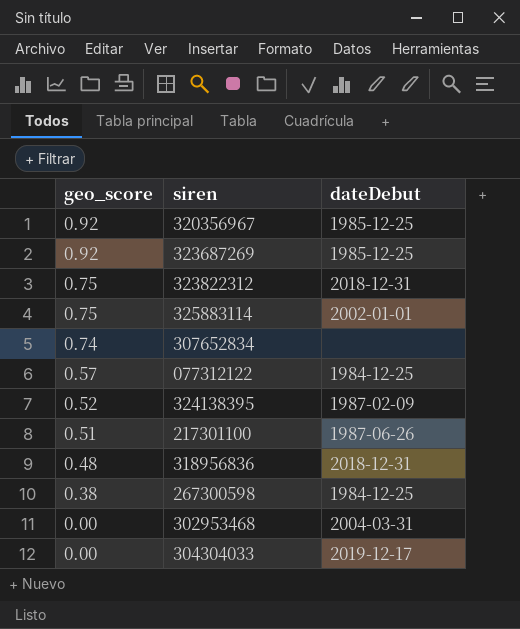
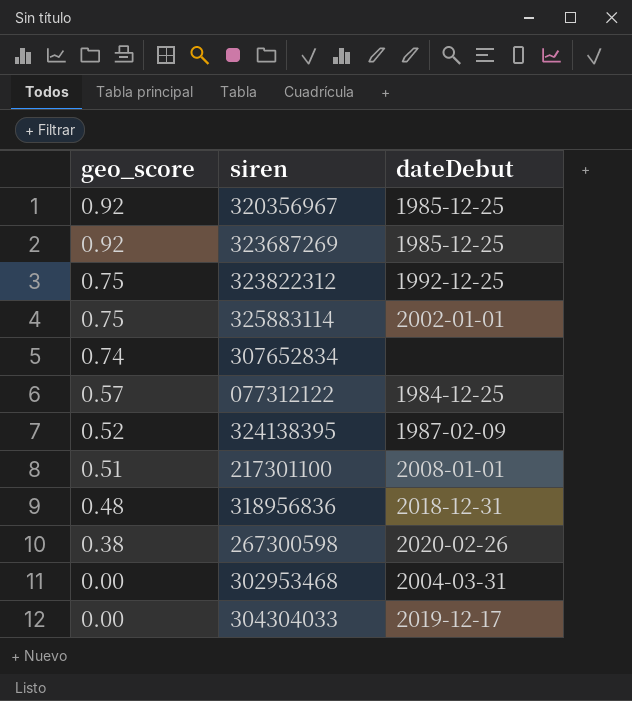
323822312 | dateDebut: 2018-12-31 -> 1992-12-25
217301100 | dateDebut: 1987-06-26 -> 2008-01-01
267300598 | dateDebut: 1984-12-25 -> 2020-02-26

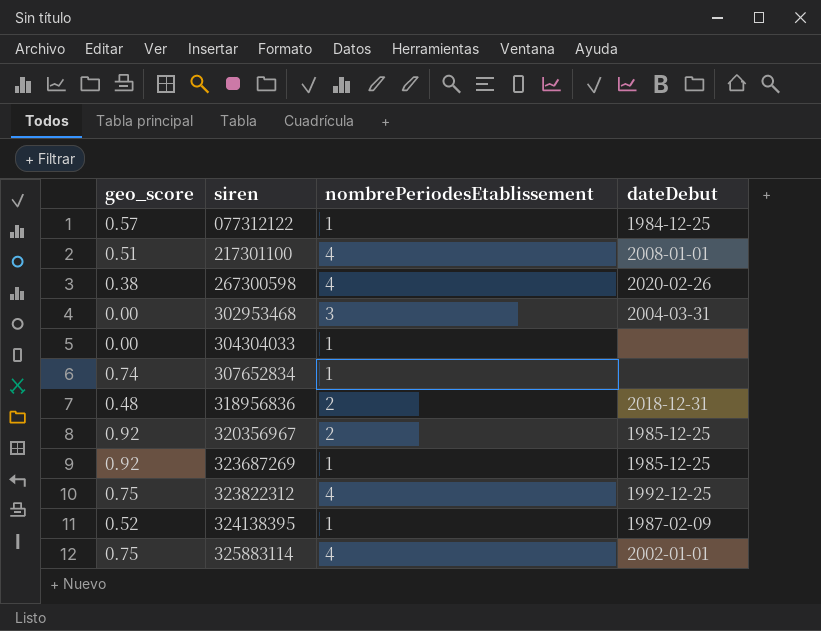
row order: geo_score descending -> siren ascending
column nombrePeriodesEtablissement | position: none -> 3
304304033 | dateDebut: 2019-12-17 -> none

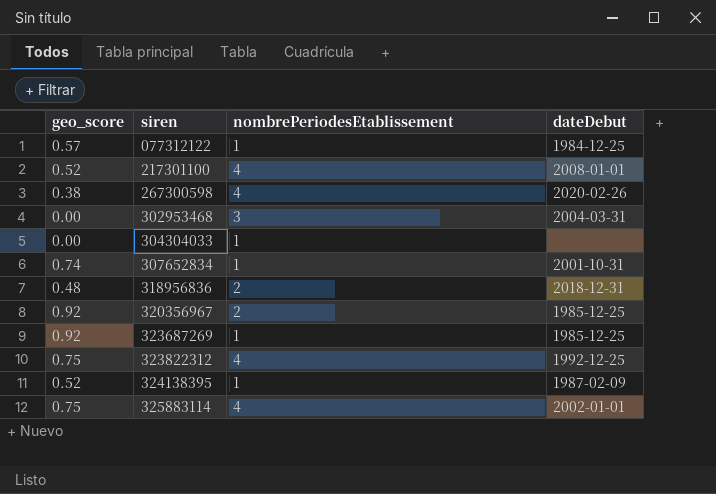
217301100 | geo_score: 0.51 -> 0.52
307652834 | dateDebut: none -> 2001-10-31

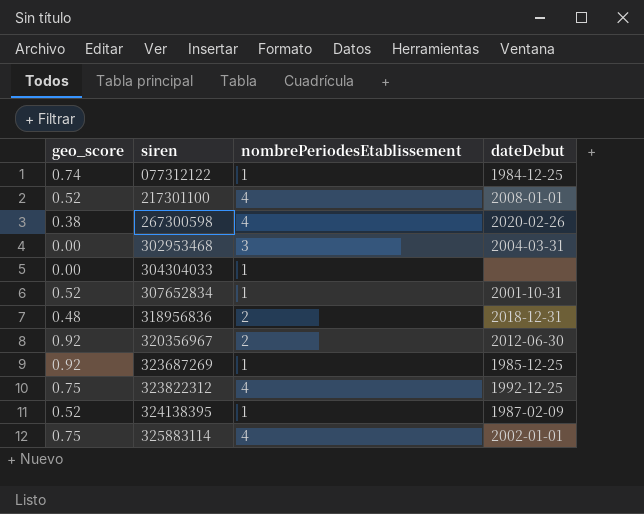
077312122 | geo_score: 0.57 -> 0.74
307652834 | geo_score: 0.74 -> 0.52
320356967 | dateDebut: 1985-12-25 -> 2012-06-30

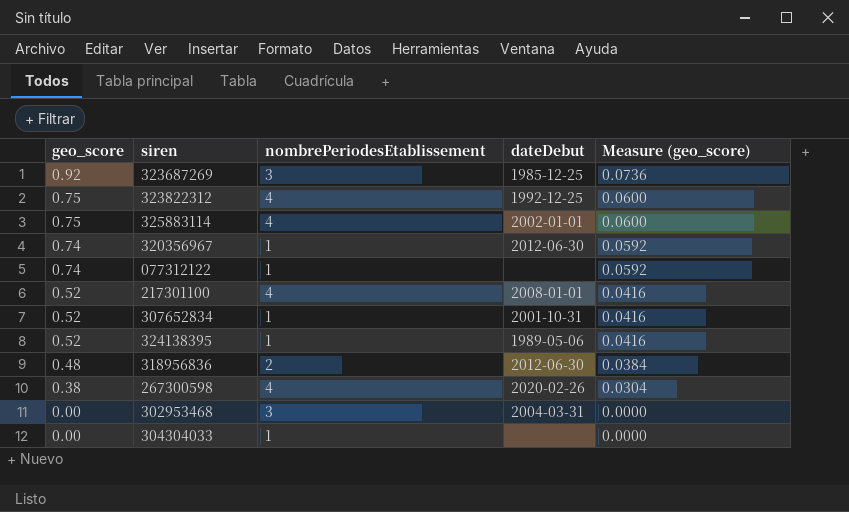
row order: siren ascending -> geo_score descending
column Measure (geo_score) | formula: none -> [geo_score] * 0.08
323687269 | nombrePeriodesEtablissement: 1 -> 3
320356967 | geo_score: 0.92 -> 0.74
320356967 | nombrePeriodesEtablissement: 2 -> 1
077312122 | dateDebut: 1984-12-25 -> none
324138395 | dateDebut: 1987-02-09 -> 1989-05-06
318956836 | dateDebut: 2018-12-31 -> 2012-06-30

